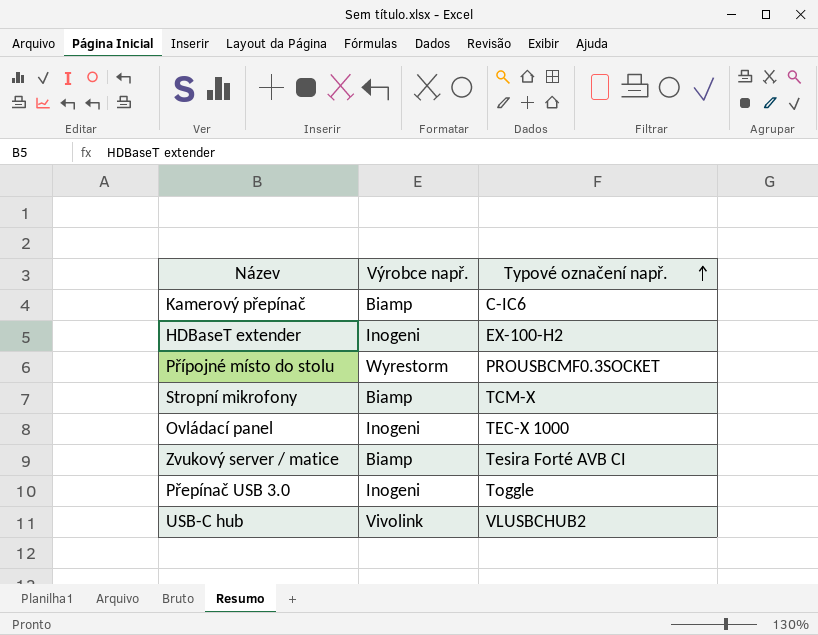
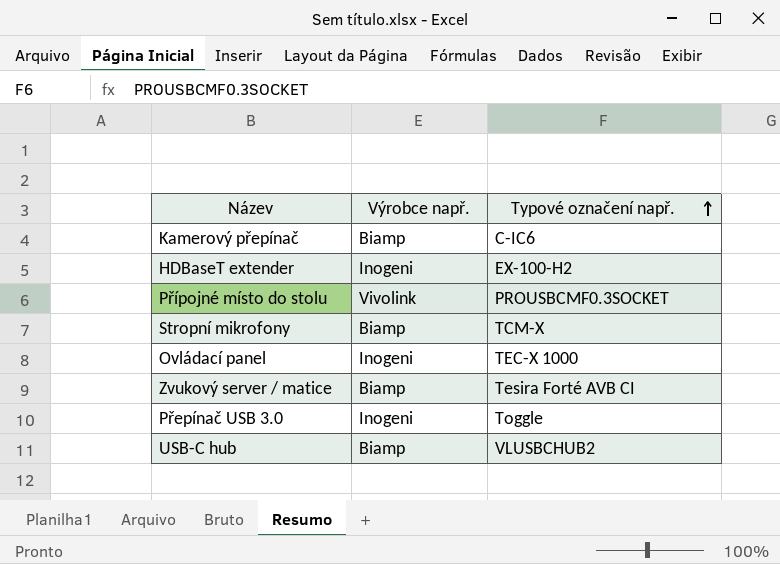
Přípojné místo do stolu | Výrobce např.: Wyrestorm -> Vivolink
USB-C hub | Výrobce např.: Vivolink -> Biamp

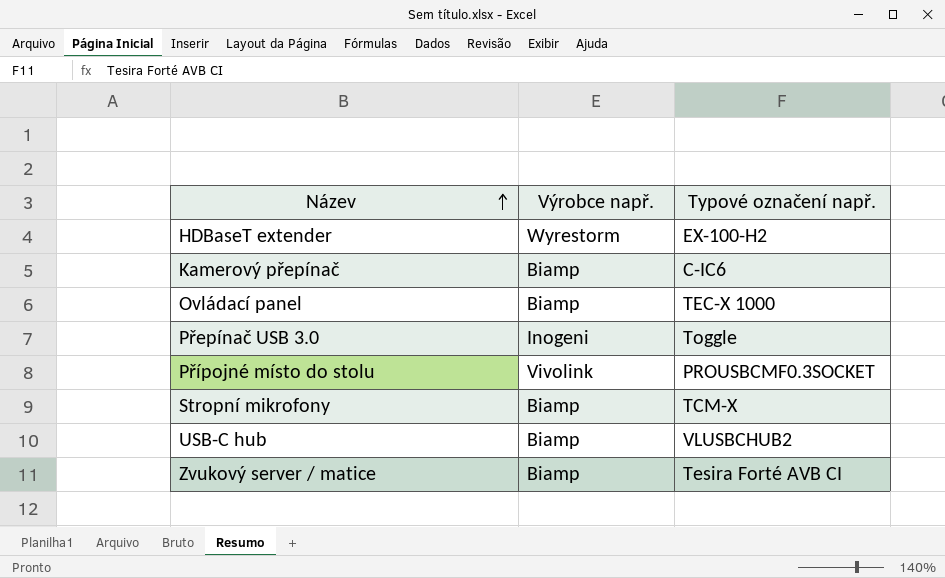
row order: Typové označení např. ascending -> Název ascending
HDBaseT extender | Výrobce např.: Inogeni -> Wyrestorm
Ovládací panel | Výrobce např.: Inogeni -> Biamp

